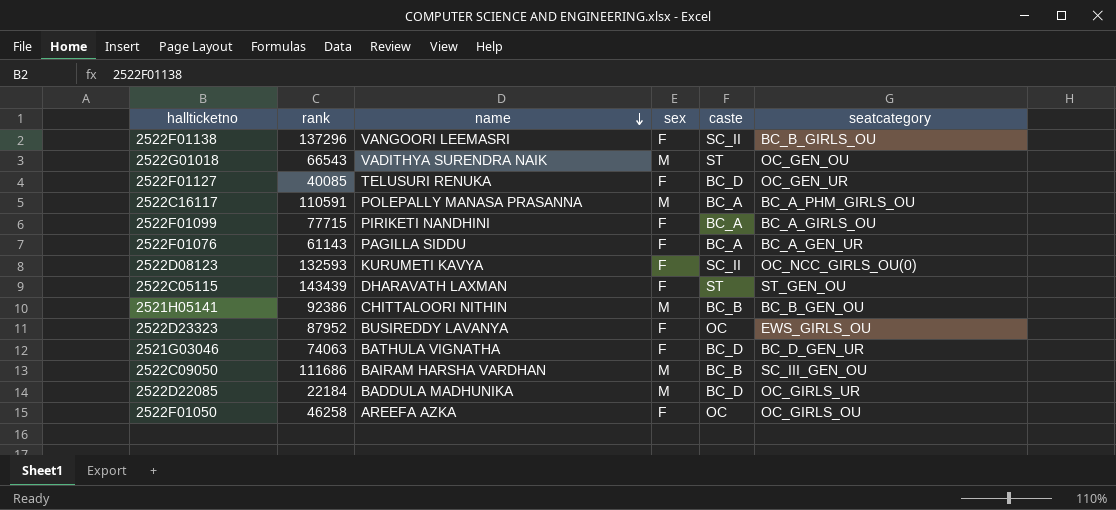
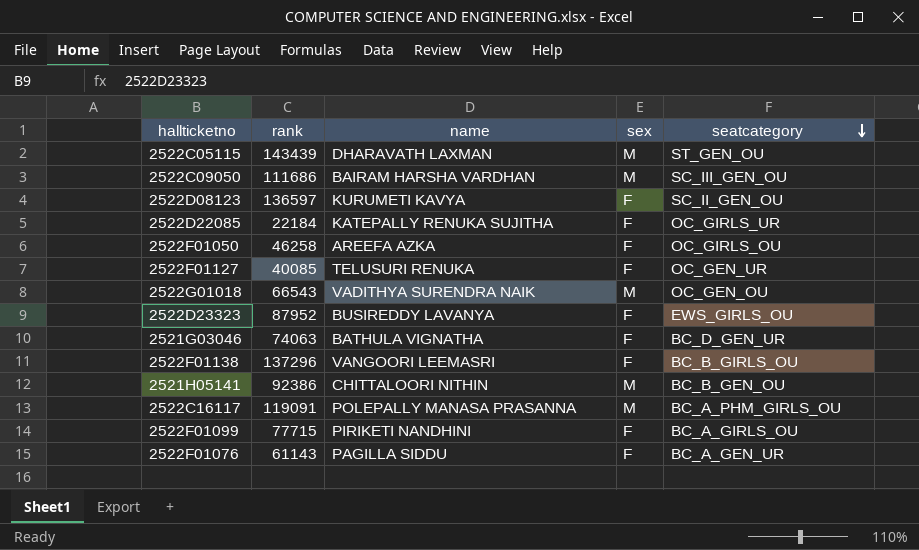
row order: name descending -> seatcategory descending
column caste | position: 5 -> none
2522C05115 | sex: F -> M
2522D08123 | rank: 132593 -> 136597
2522D08123 | seatcategory: OC_NCC_GIRLS_OU(0) -> SC_II_GEN_OU
2522D22085 | name: BADDULA MADHUNIKA -> KATEPALLY RENUKA SUJITHA
2522D22085 | sex: M -> F
2522C16117 | rank: 110591 -> 119091

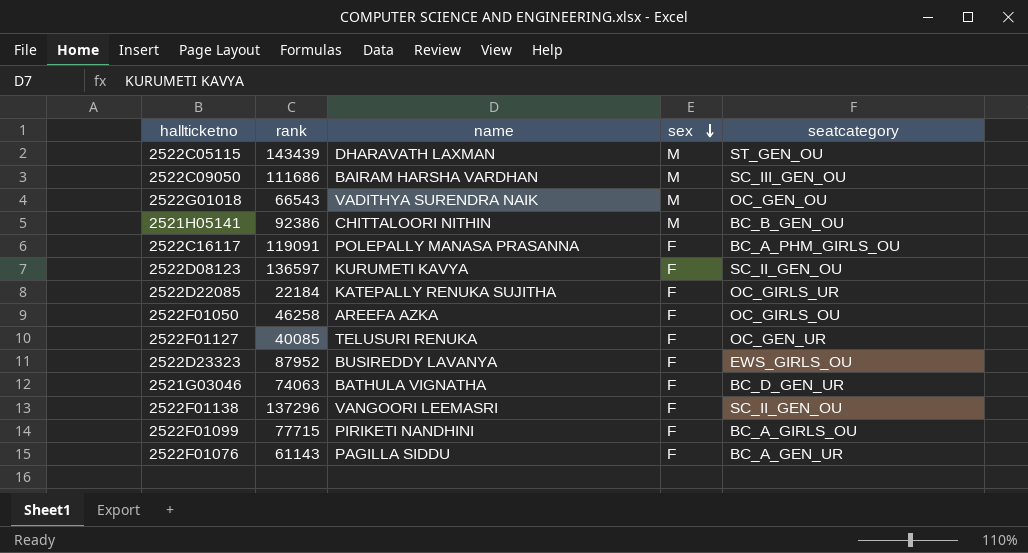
row order: seatcategory descending -> sex descending
2522C16117 | sex: M -> F
2522F01138 | seatcategory: BC_B_GIRLS_OU -> SC_II_GEN_OU

